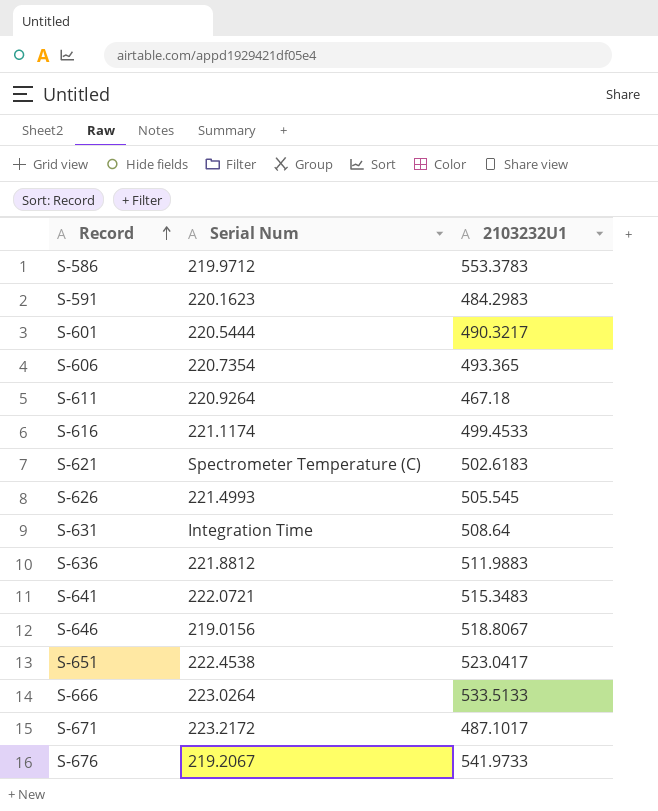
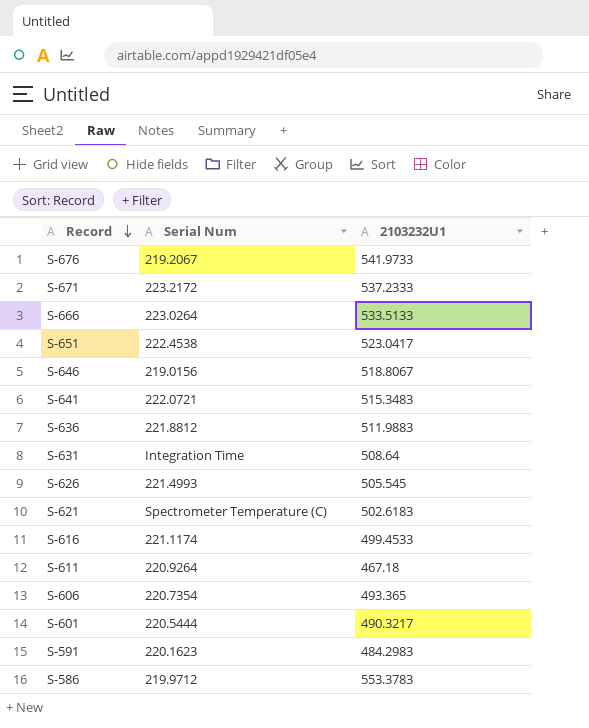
row order: Record ascending -> Record descending
S-671 | 2103232U1: 487.1017 -> 537.2333

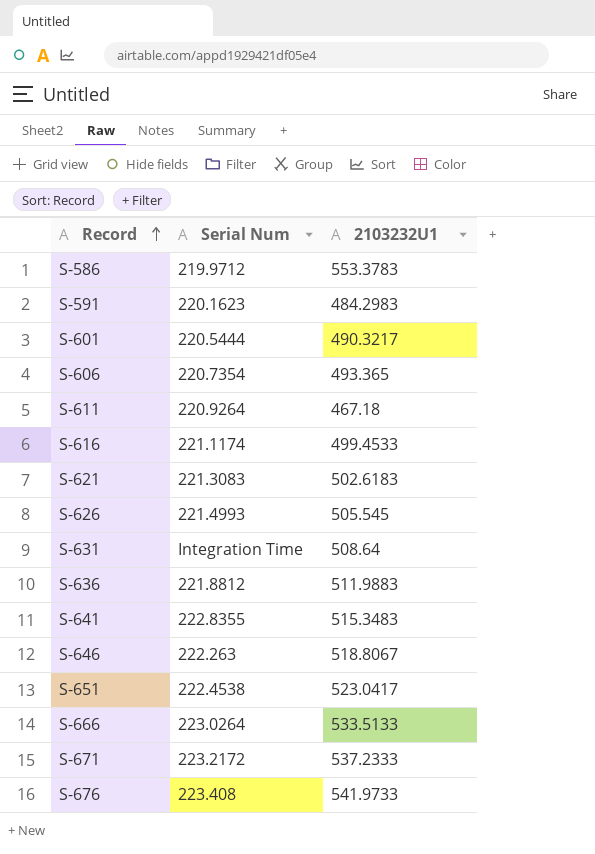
row order: Record descending -> Record ascending
S-621 | Serial Num: Spectrometer Temperature (C) -> 221.3083
S-641 | Serial Num: 222.0721 -> 222.8355
S-646 | Serial Num: 219.0156 -> 222.263
S-676 | Serial Num: 219.2067 -> 223.408

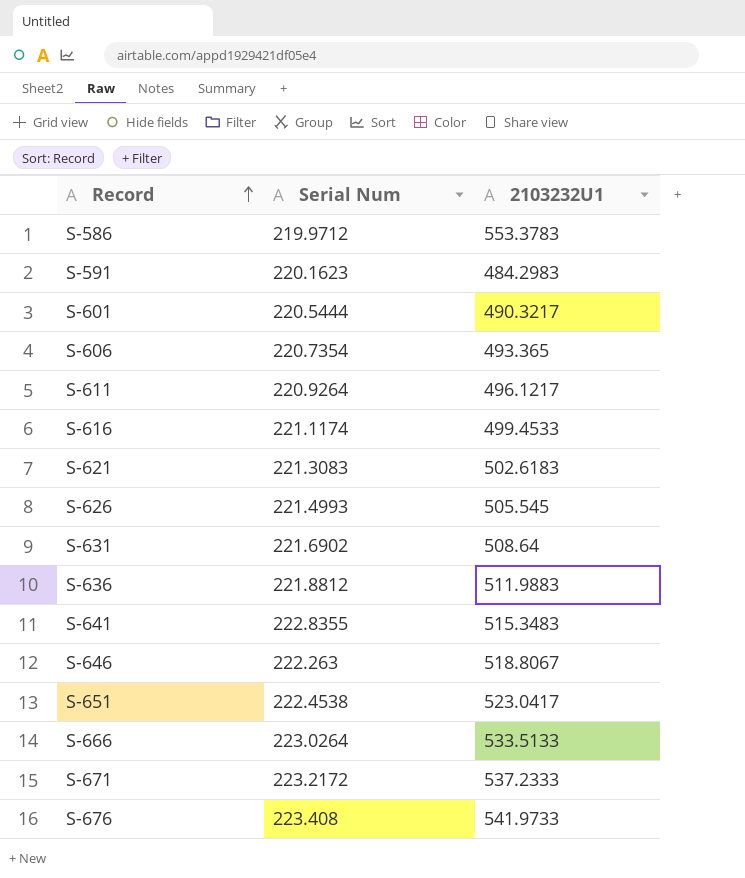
S-611 | 2103232U1: 467.18 -> 496.1217
S-631 | Serial Num: Integration Time -> 221.6902

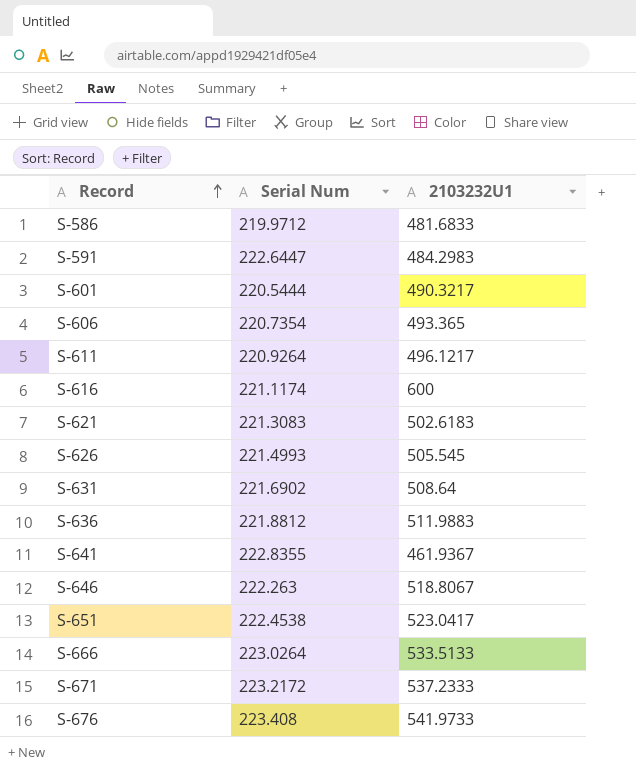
S-586 | 2103232U1: 553.3783 -> 481.6833
S-591 | Serial Num: 220.1623 -> 222.6447
S-616 | 2103232U1: 499.4533 -> 600
S-641 | 2103232U1: 515.3483 -> 461.9367

